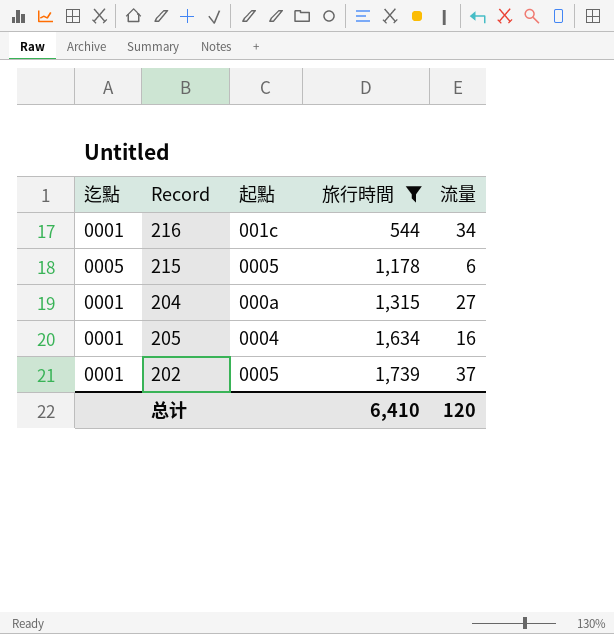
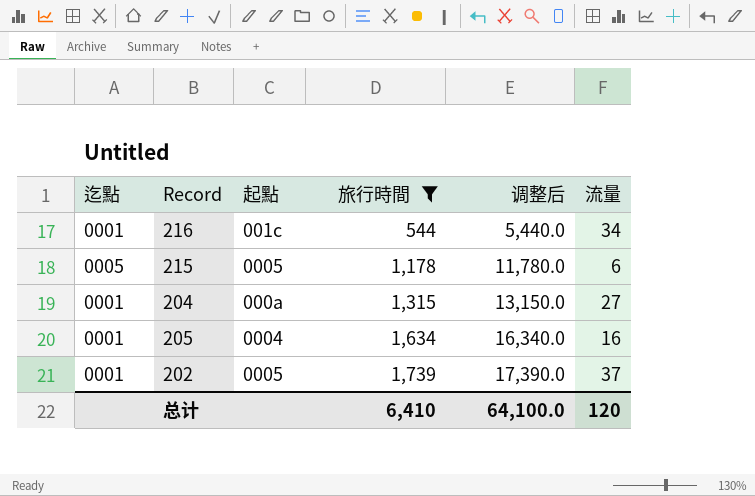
column 调整后 | formula: none -> [旅行時間] * 10

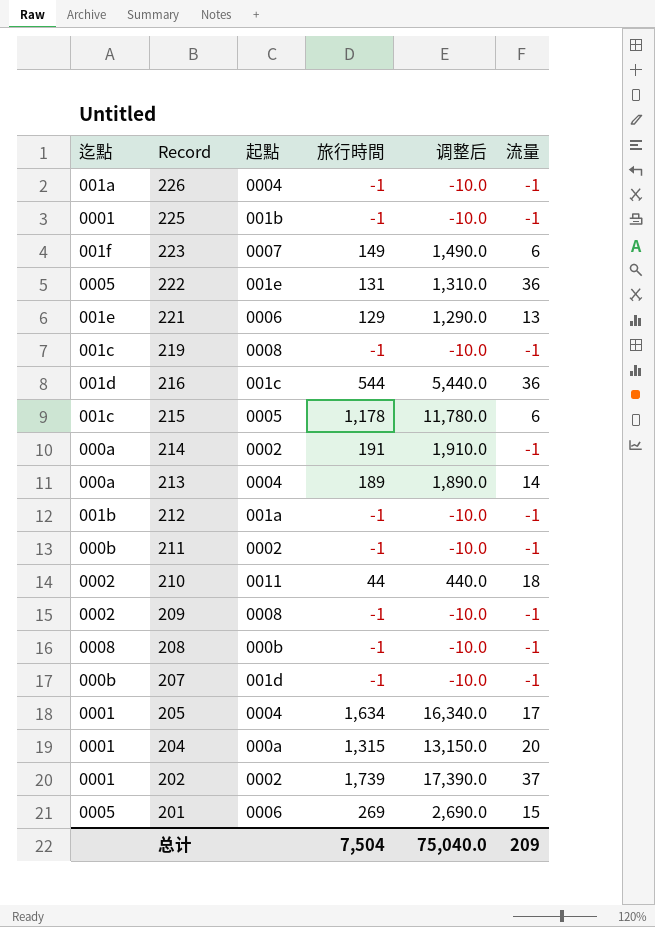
filter: 旅行時間 >= 544 -> none
row order: 旅行時間 ascending -> Record descending
216 | 迄點: 0001 -> 001d
216 | 流量: 34 -> 36
215 | 迄點: 0005 -> 001c
205 | 流量: 16 -> 17
204 | 流量: 27 -> 20
202 | 起點: 0005 -> 0002
总计 | 旅行時間: 6,410 -> 7,504
总计 | 调整后: 64,100.0 -> 75,040.0
总计 | 流量: 120 -> 209

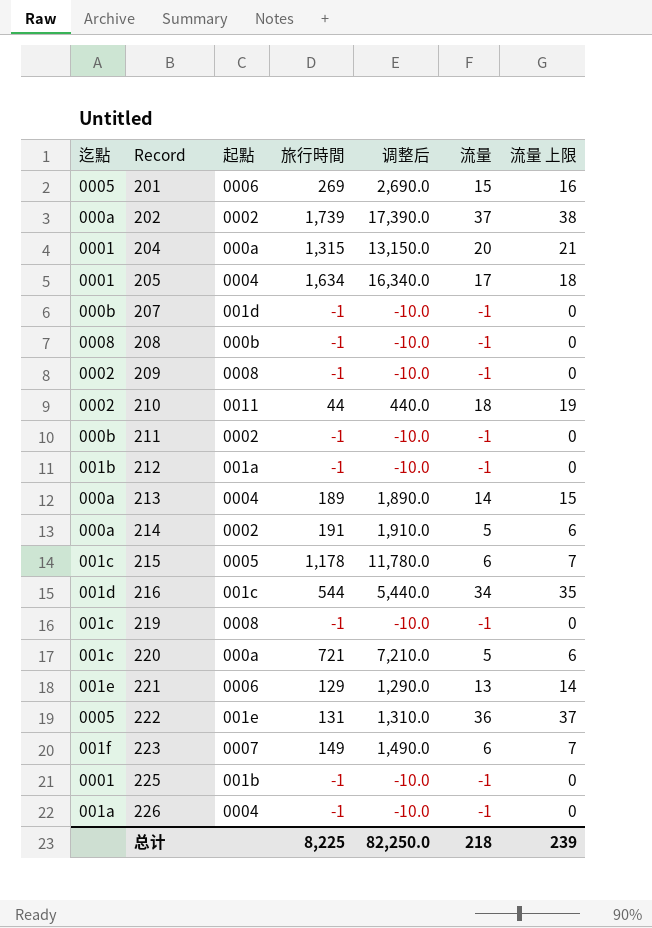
row order: Record descending -> Record ascending
column 流量 上限 | formula: none -> [流量] + 1
202 | 迄點: 0001 -> 000a
214 | 流量: -1 -> 5
216 | 流量: 36 -> 34
row 220: none -> 001c | 000a | 721 | 7,210.0 | 5 | 6
总计 | 旅行時間: 7,504 -> 8,225
总计 | 调整后: 75,040.0 -> 82,250.0
总计 | 流量: 209 -> 218

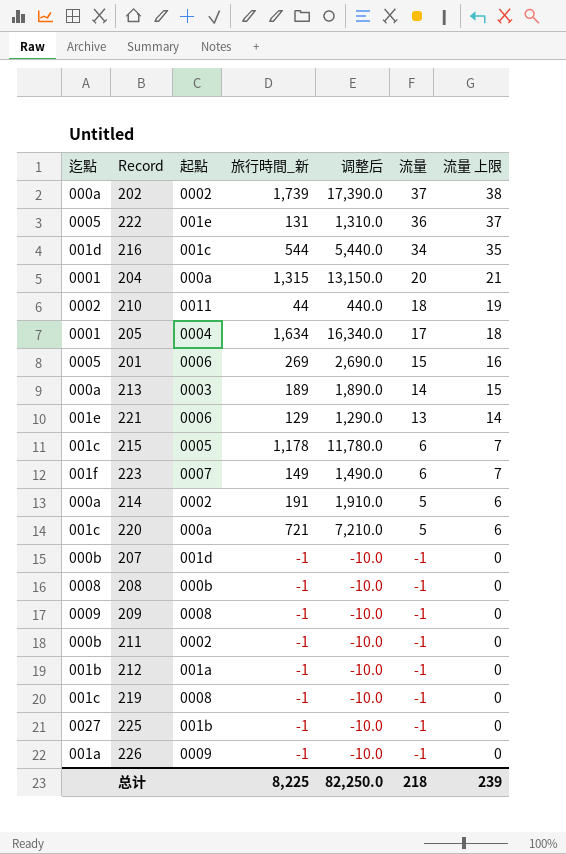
row order: Record ascending -> 流量 descending
column name: 旅行時間 -> 旅行時間_新
213 | 起點: 0004 -> 0003
209 | 迄點: 0002 -> 0009
225 | 迄點: 0001 -> 0027
226 | 起點: 0004 -> 0009

